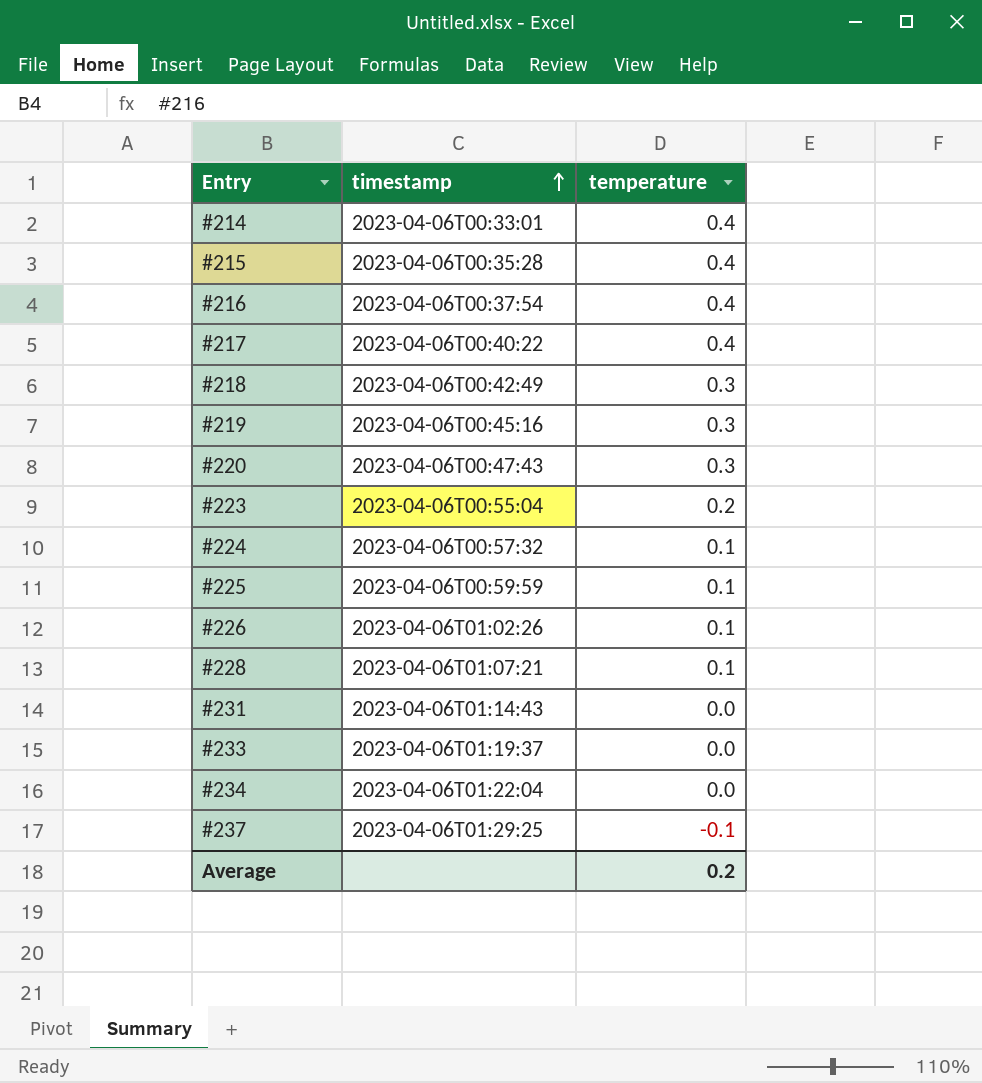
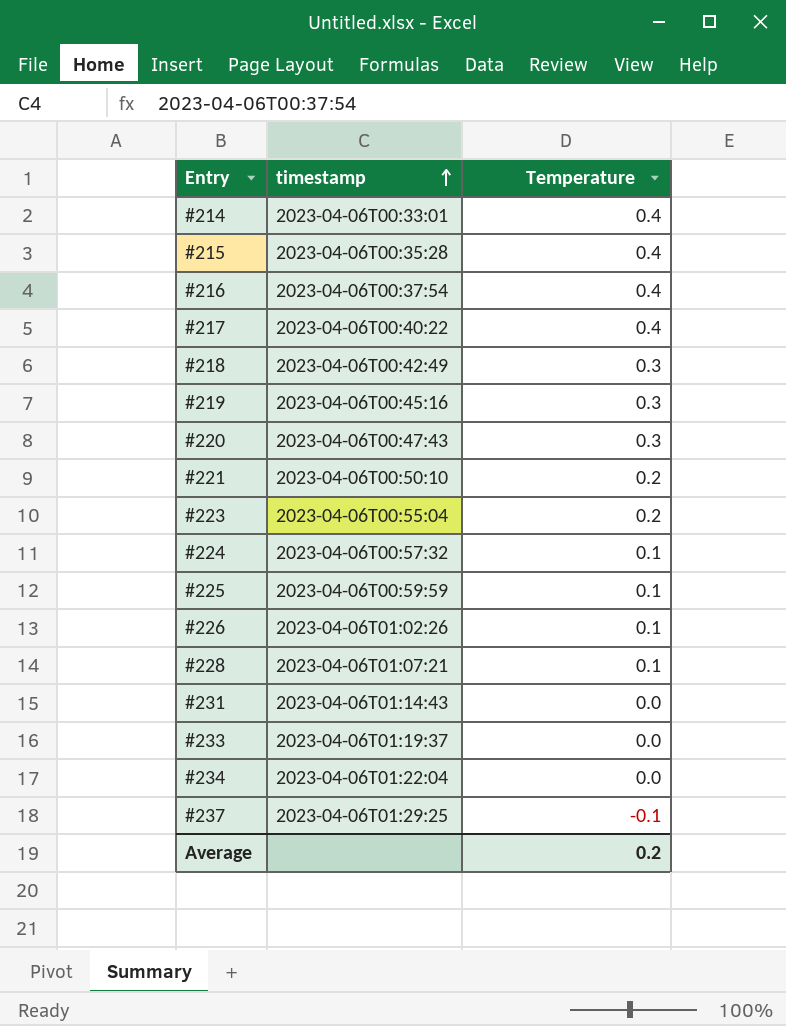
column name: temperature -> Temperature
row #221: none -> 2023-04-06T00:50:10 | 0.2

